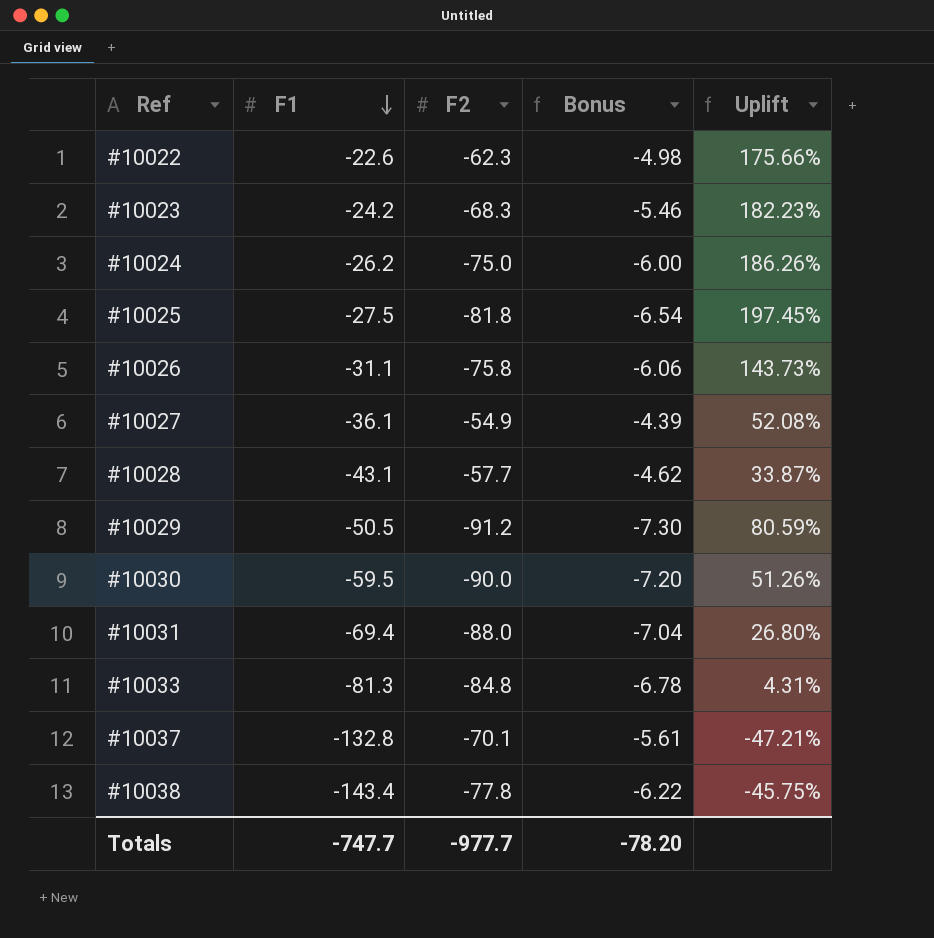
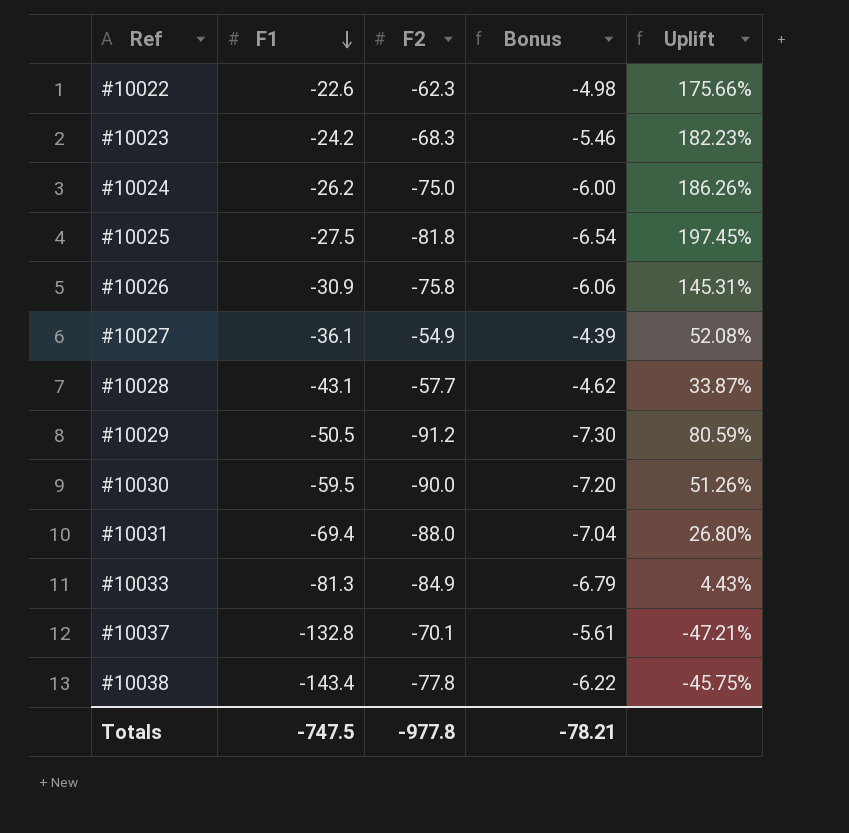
#10026 | F1: -31.1 -> -30.9
#10026 | Uplift: 143.73% -> 145.31%
#10033 | F2: -84.8 -> -84.9
#10033 | Bonus: -6.78 -> -6.79
#10033 | Uplift: 4.31% -> 4.43%
Totals | F1: -747.7 -> -747.5
Totals | F2: -977.7 -> -977.8
Totals | Bonus: -78.20 -> -78.21

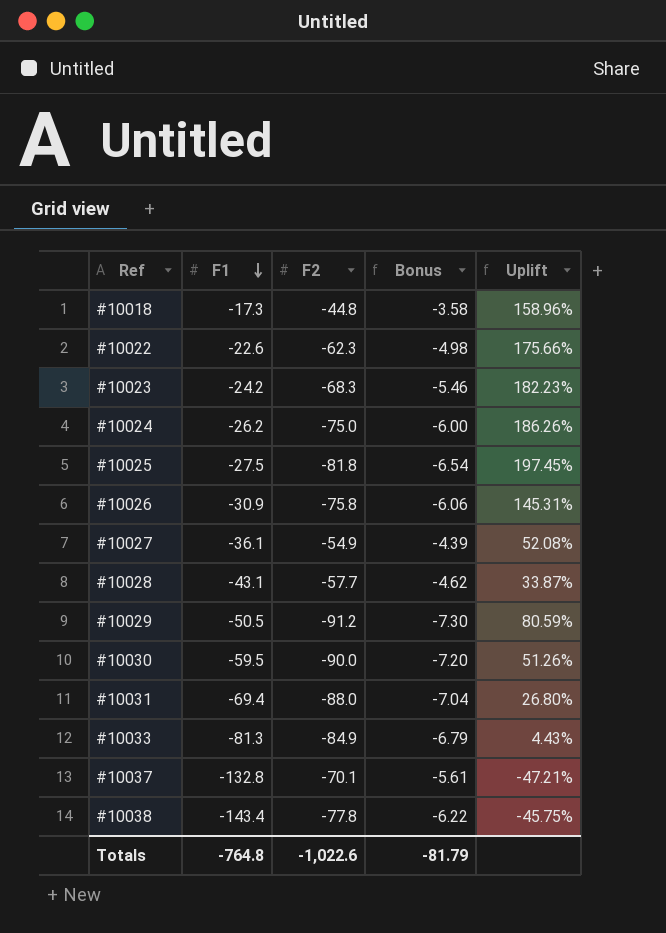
row #10018: none -> -17.3 | -44.8 | -3.58 | 158.96%
Totals | F1: -747.5 -> -764.8
Totals | F2: -977.8 -> -1,022.6
Totals | Bonus: -78.21 -> -81.79

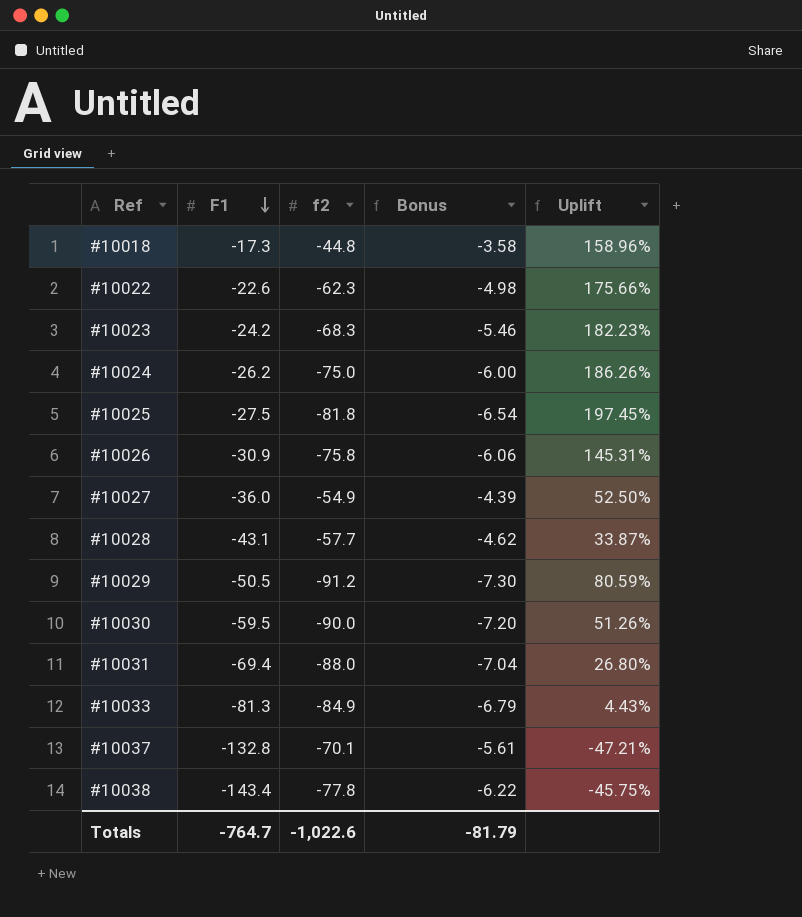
column name: F2 -> f2
#10027 | F1: -36.1 -> -36.0
#10027 | Uplift: 52.08% -> 52.50%
Totals | F1: -764.8 -> -764.7

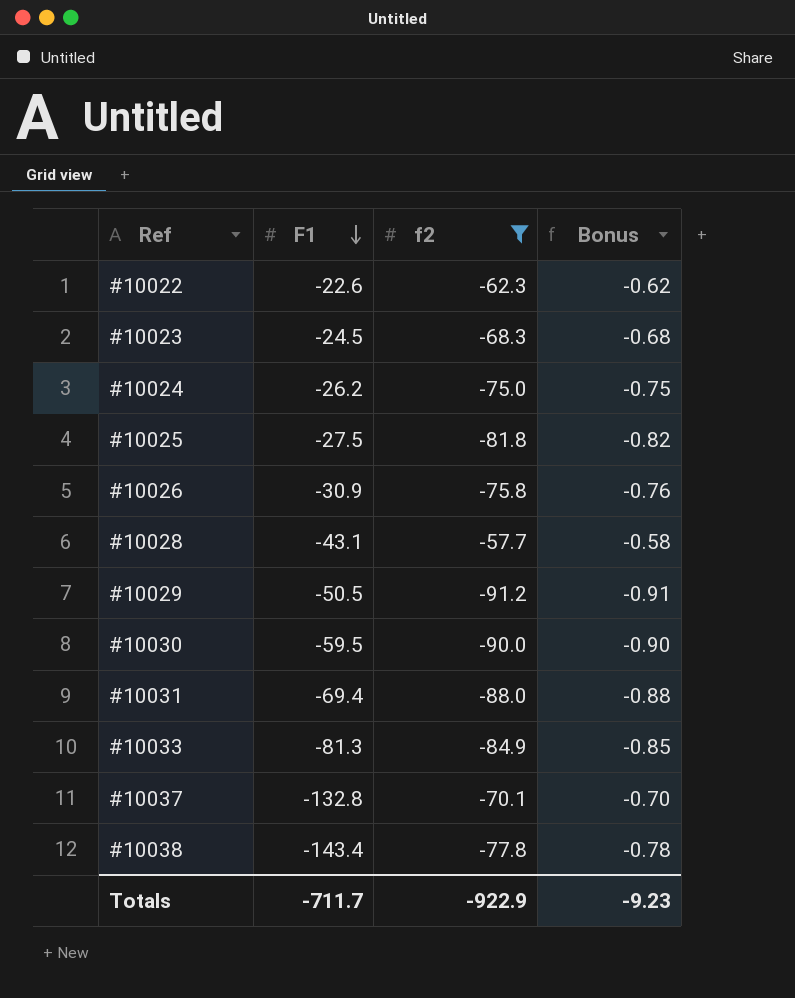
filter: none -> f2 <= -57.7
column Uplift | formula: ([f2] - [F1]) / [F1] -> none
column Bonus | formula: [f2] * 0.08 -> [f2] * 0.01
#10023 | F1: -24.2 -> -24.5
Totals | F1: -764.7 -> -711.7
Totals | f2: -1,022.6 -> -922.9
Totals | Bonus: -81.79 -> -9.23

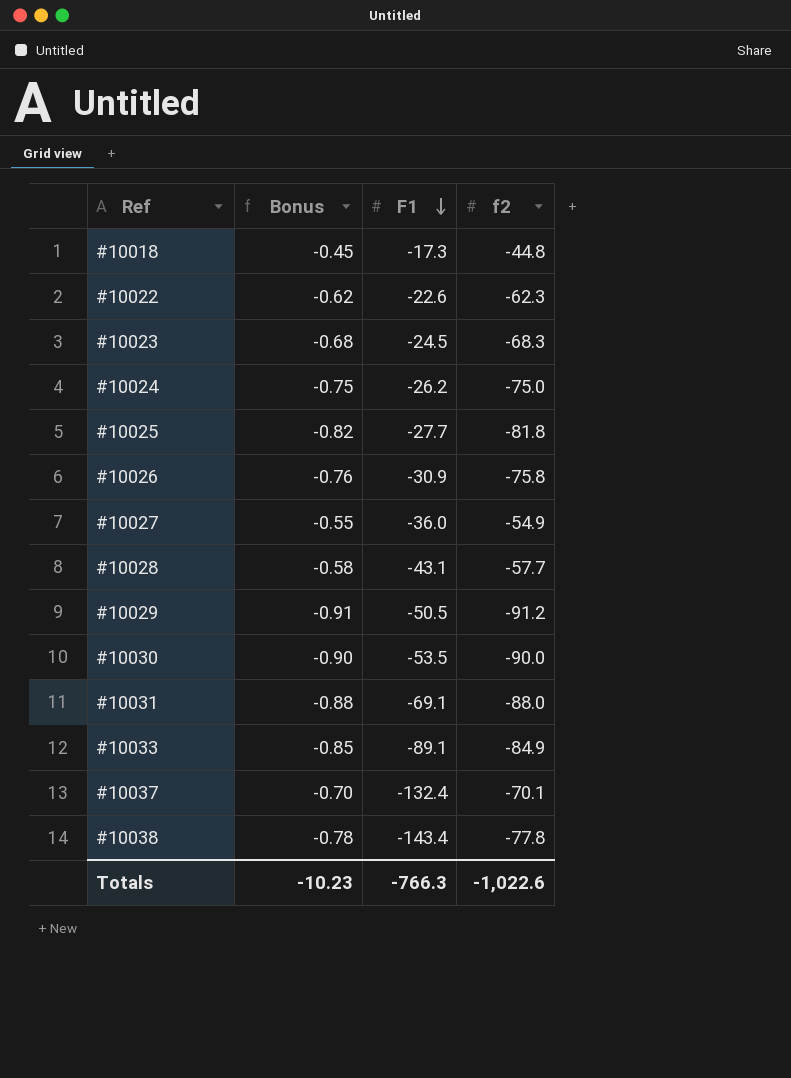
filter: f2 <= -57.7 -> none
column Bonus | position: 4 -> 2
#10025 | F1: -27.5 -> -27.7
#10030 | F1: -59.5 -> -53.5
#10031 | F1: -69.4 -> -69.1
#10033 | F1: -81.3 -> -89.1
#10037 | F1: -132.8 -> -132.4
Totals | Bonus: -9.23 -> -10.23
Totals | F1: -711.7 -> -766.3
Totals | f2: -922.9 -> -1,022.6

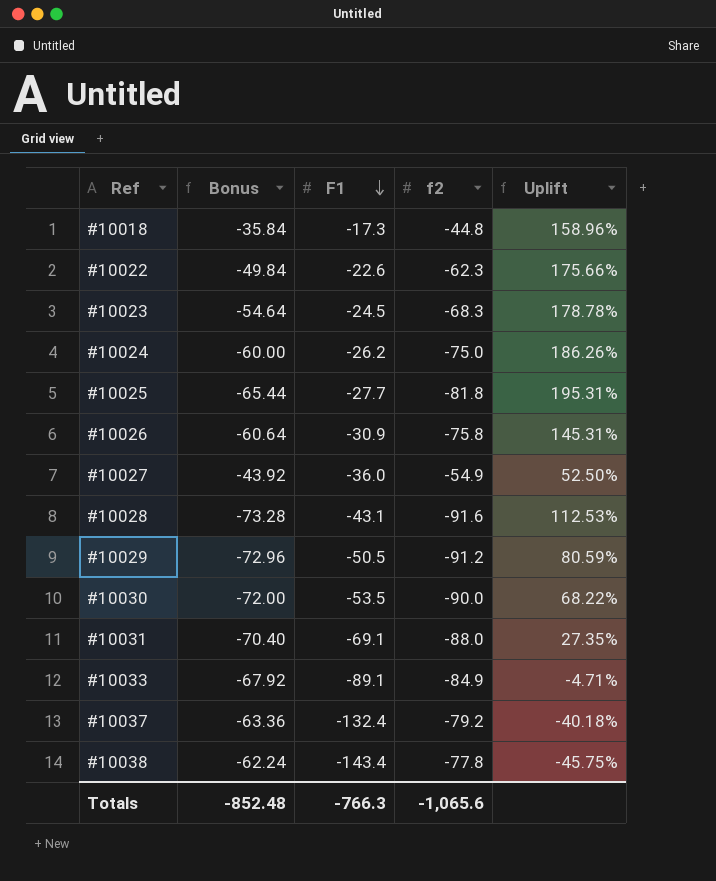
column Bonus | formula: [f2] * 0.01 -> [f2] * 0.8
column Uplift | formula: none -> ([f2] - [F1]) / [F1]
#10028 | f2: -57.7 -> -91.6
#10037 | f2: -70.1 -> -79.2
Totals | Bonus: -10.23 -> -852.48
Totals | f2: -1,022.6 -> -1,065.6

